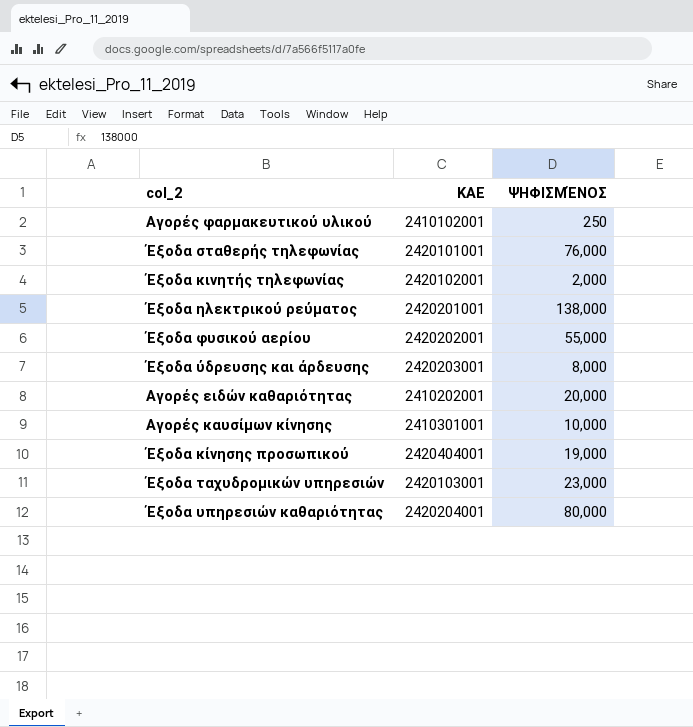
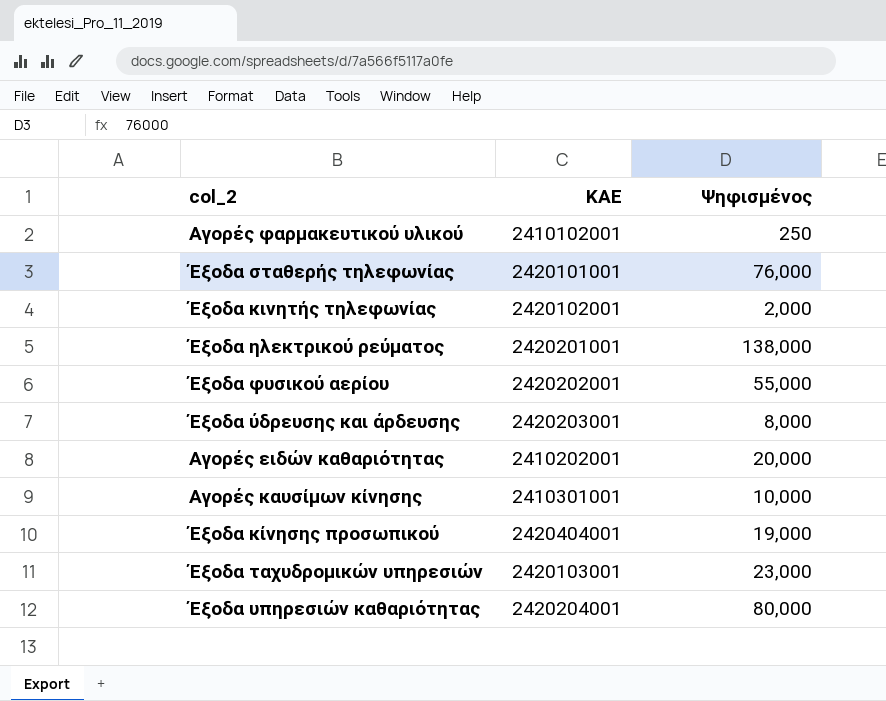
column name: ΨΗΦΙΣΜΈΝΟΣ -> Ψηφισμένος

